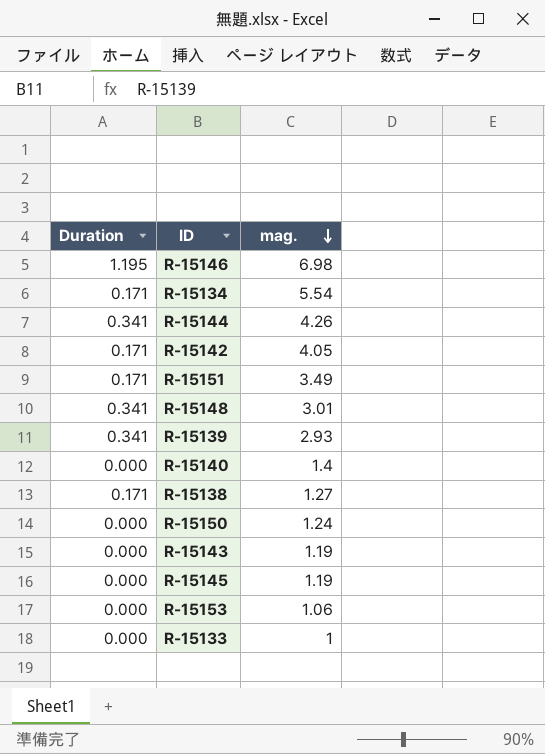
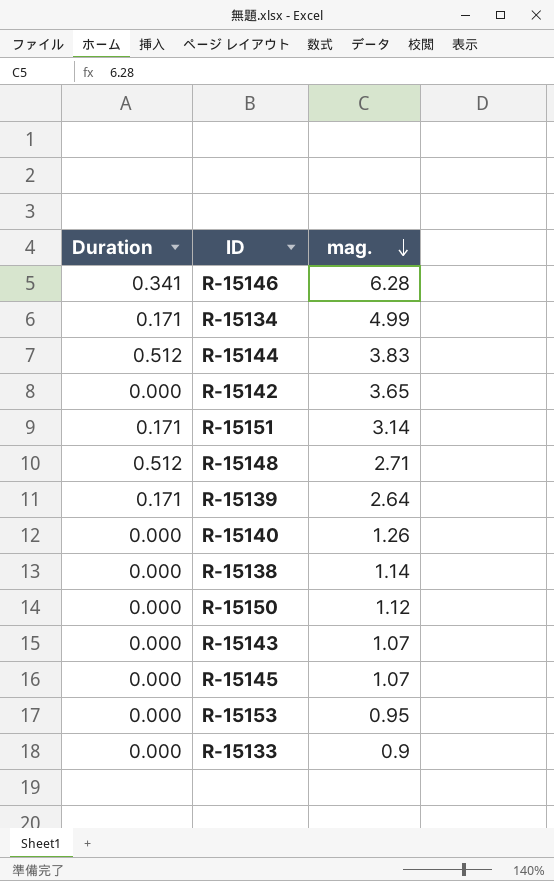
R-15146 | Duration: 1.195 -> 0.341
R-15146 | mag.: 6.98 -> 6.28
R-15134 | mag.: 5.54 -> 4.99
R-15144 | Duration: 0.341 -> 0.512
R-15144 | mag.: 4.26 -> 3.83
R-15142 | Duration: 0.171 -> 0.000
R-15142 | mag.: 4.05 -> 3.65
R-15151 | mag.: 3.49 -> 3.14
R-15148 | Duration: 0.341 -> 0.512
R-15148 | mag.: 3.01 -> 2.71
R-15139 | Duration: 0.341 -> 0.171
R-15139 | mag.: 2.93 -> 2.64
R-15140 | mag.: 1.4 -> 1.26
R-15138 | Duration: 0.171 -> 0.000
R-15138 | mag.: 1.27 -> 1.14
R-15150 | mag.: 1.24 -> 1.12
R-15143 | mag.: 1.19 -> 1.07
R-15145 | mag.: 1.19 -> 1.07
R-15153 | mag.: 1.06 -> 0.95
R-15133 | mag.: 1 -> 0.9

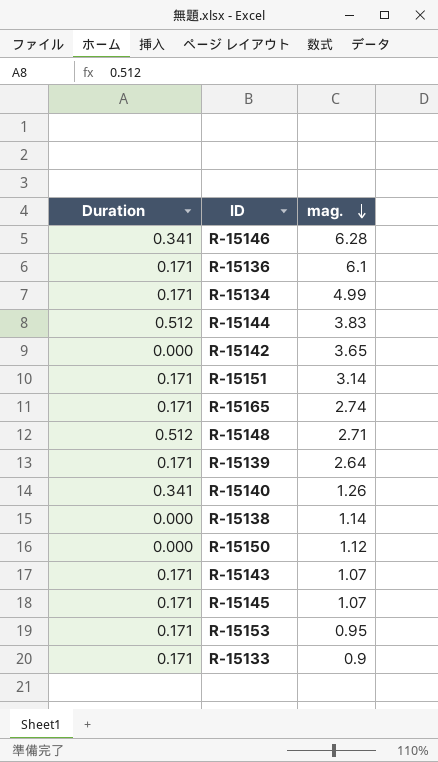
row R-15136: none -> 0.171 | 6.1
row R-15165: none -> 0.171 | 2.74
R-15140 | Duration: 0.000 -> 0.341
R-15143 | Duration: 0.000 -> 0.171
R-15145 | Duration: 0.000 -> 0.171
R-15153 | Duration: 0.000 -> 0.171
R-15133 | Duration: 0.000 -> 0.171

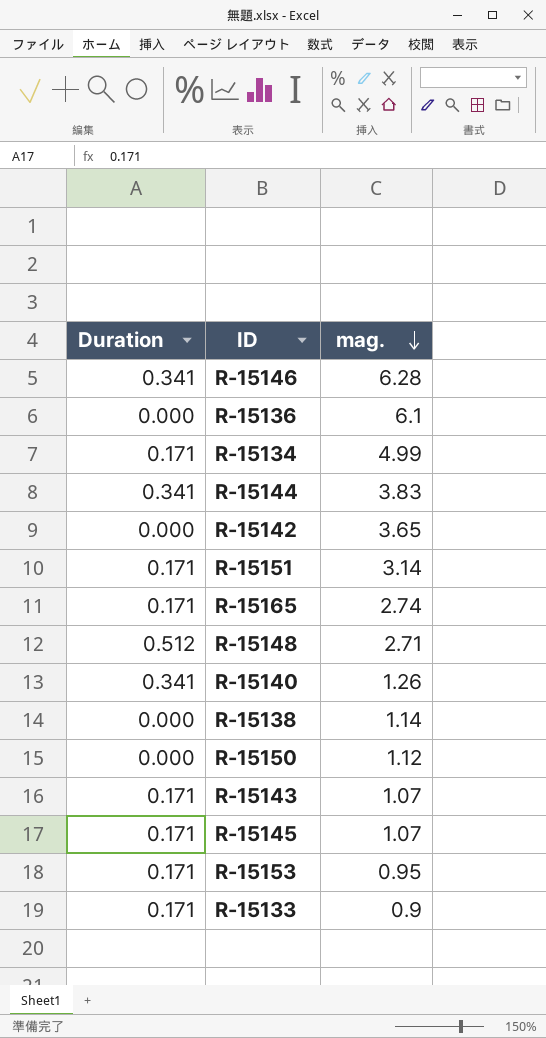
row R-15139: 0.171 | 2.64 -> none
R-15136 | Duration: 0.171 -> 0.000
R-15144 | Duration: 0.512 -> 0.341

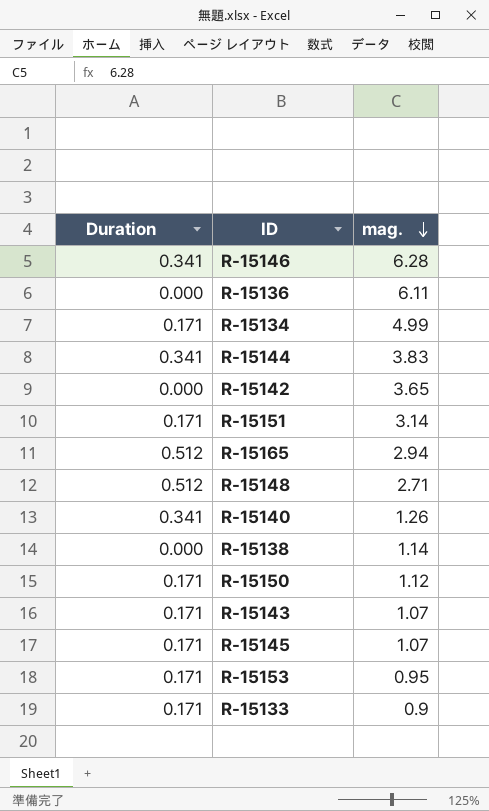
R-15136 | mag.: 6.1 -> 6.11
R-15165 | Duration: 0.171 -> 0.512
R-15165 | mag.: 2.74 -> 2.94
R-15150 | Duration: 0.000 -> 0.171

